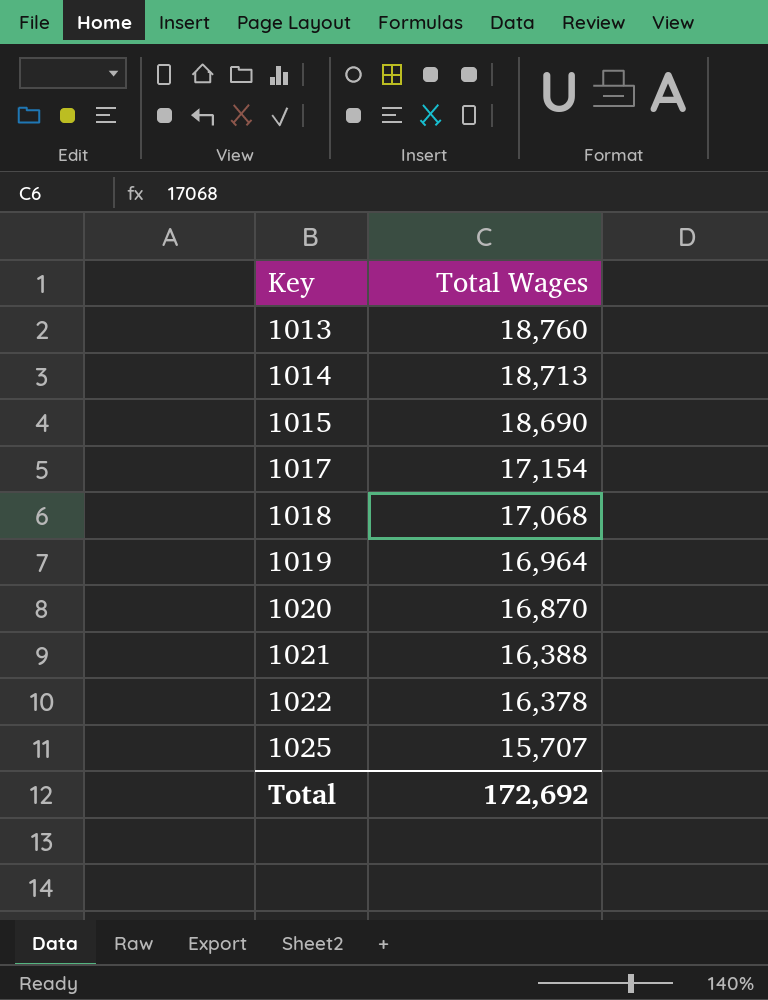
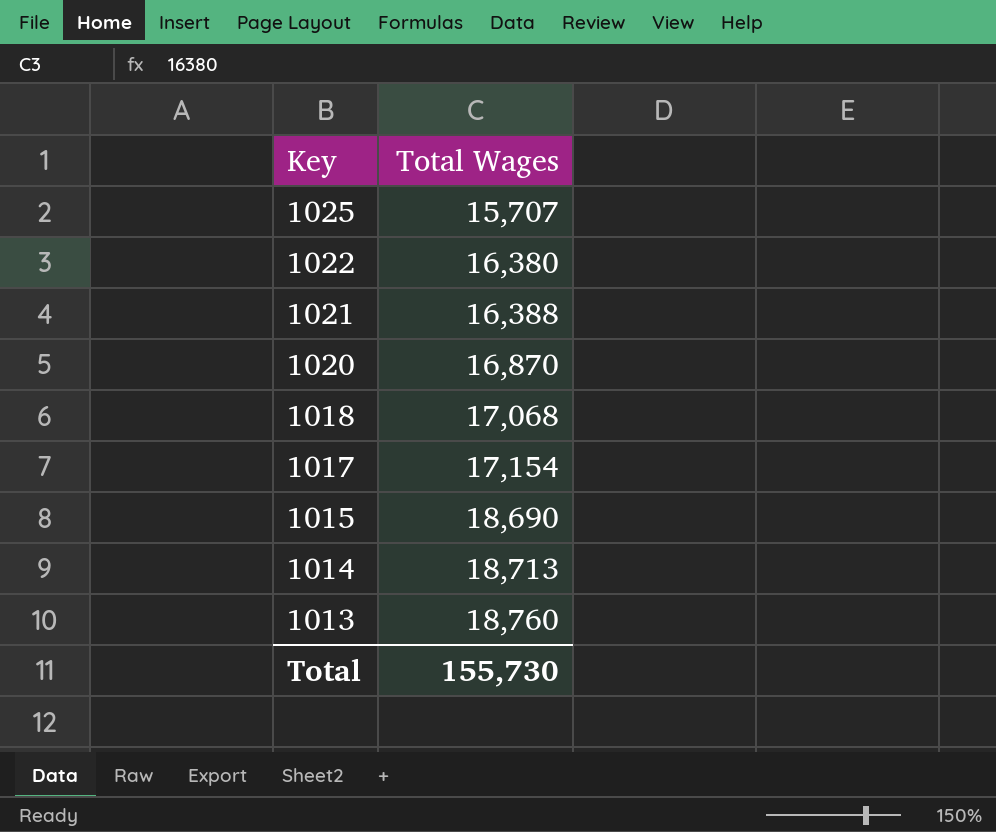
row order: Key ascending -> Key descending
row 1019: 16,964 -> none
1022 | Total Wages: 16,378 -> 16,380
Total | Total Wages: 172,692 -> 155,730

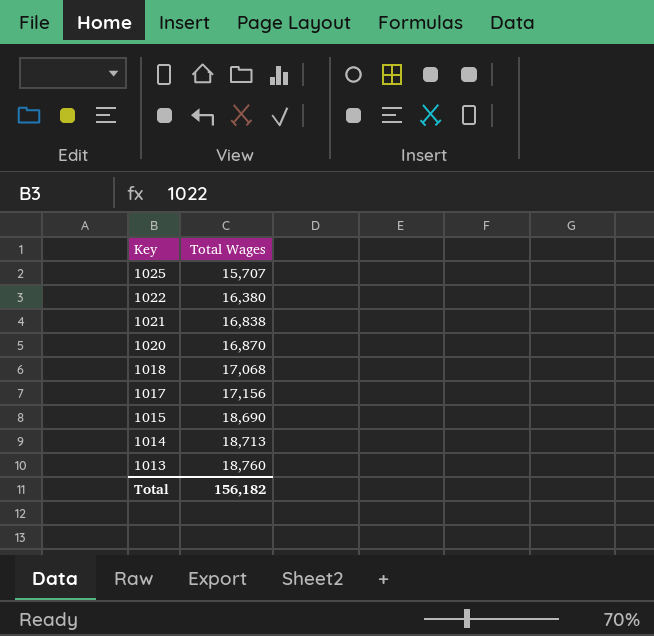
1021 | Total Wages: 16,388 -> 16,838
1017 | Total Wages: 17,154 -> 17,156
Total | Total Wages: 155,730 -> 156,182

